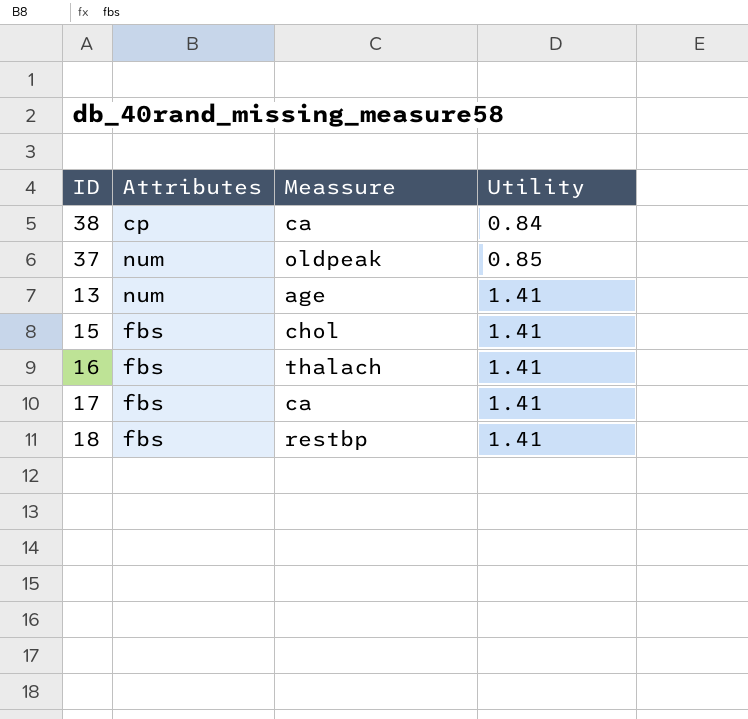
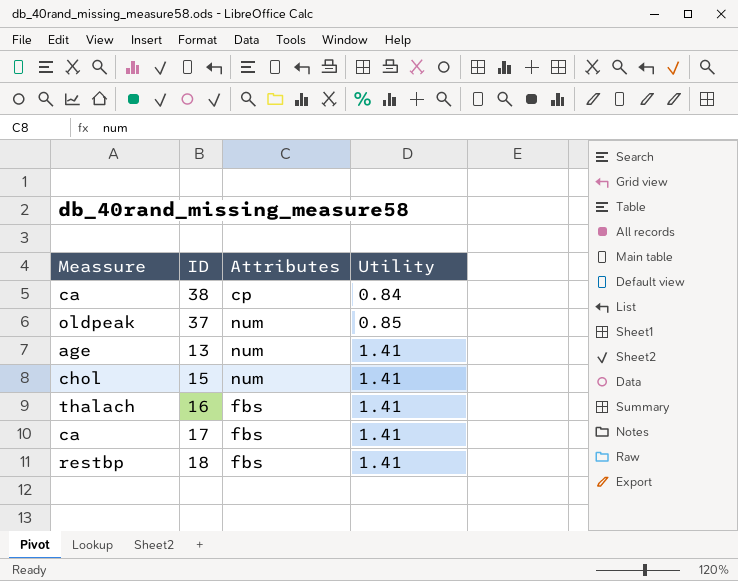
column Meassure | position: 3 -> 1
15 | Attributes: fbs -> num

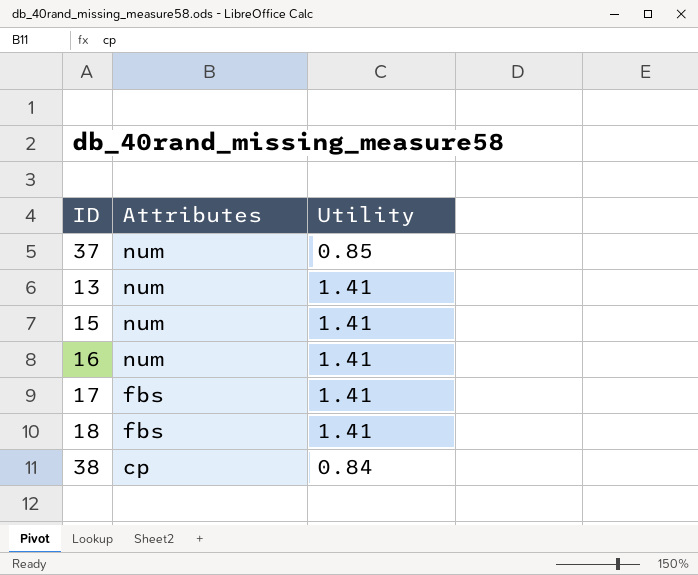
row order: Utility ascending -> Attributes descending
column Meassure | position: 1 -> none
16 | Attributes: fbs -> num

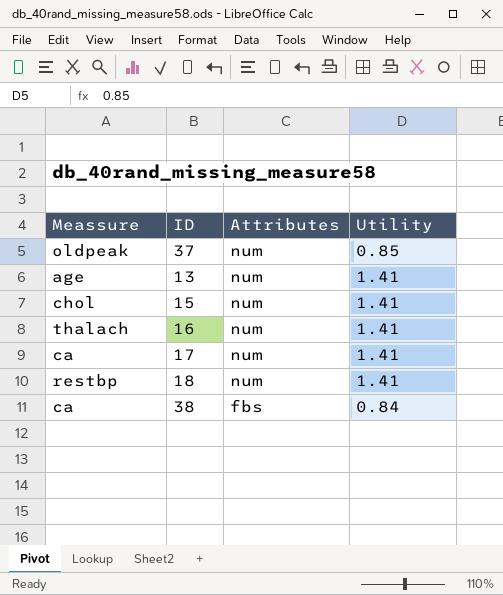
column Meassure | position: none -> 1
17 | Attributes: fbs -> num
18 | Attributes: fbs -> num
38 | Attributes: cp -> fbs

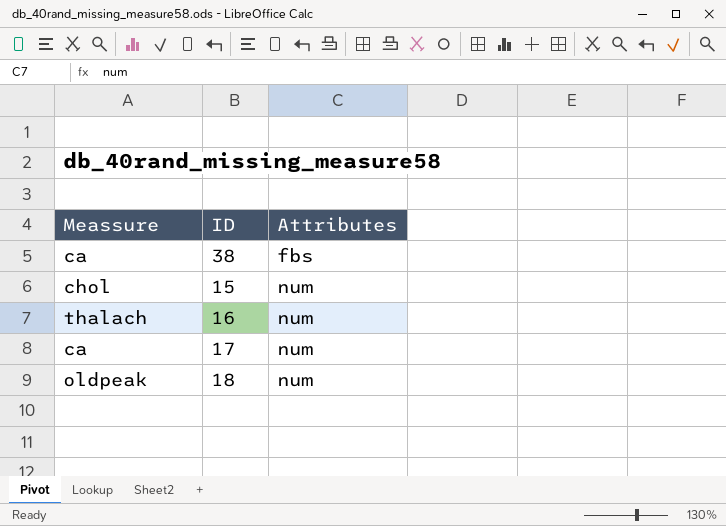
row order: Attributes descending -> Attributes ascending
column Utility | position: 4 -> none
row 37: oldpeak | num | 0.85 -> none
row 13: age | num | 1.41 -> none
18 | Meassure: restbp -> oldpeak

